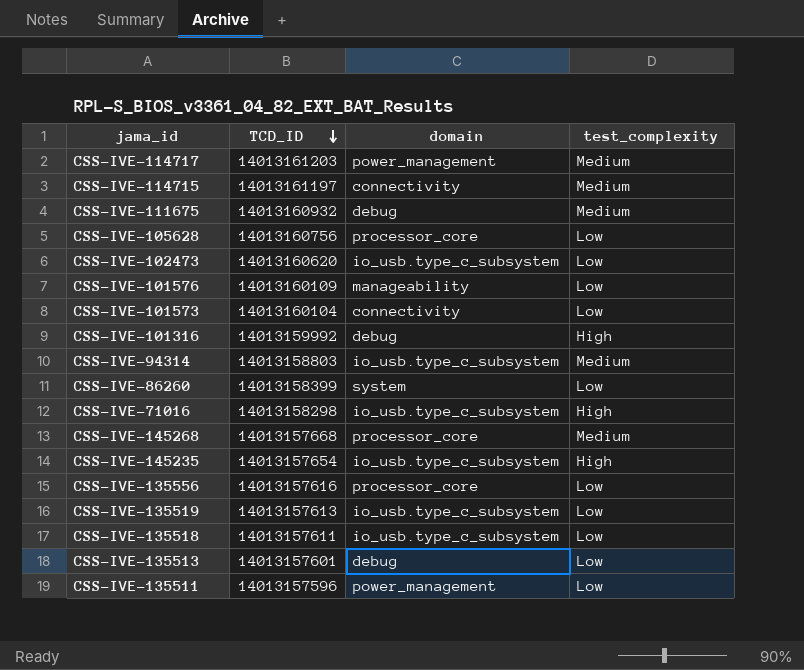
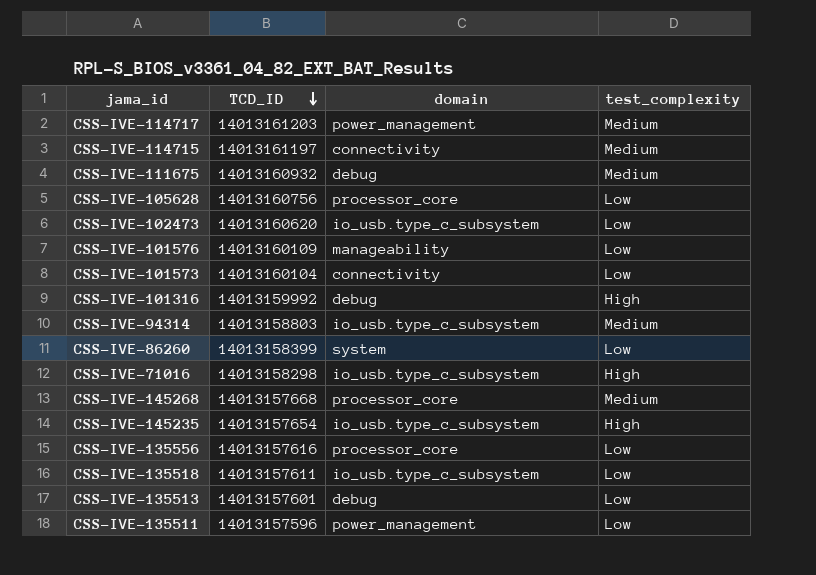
row CSS-IVE-135519: 14013157613 | io_usb.type_c_subsystem | Low -> none

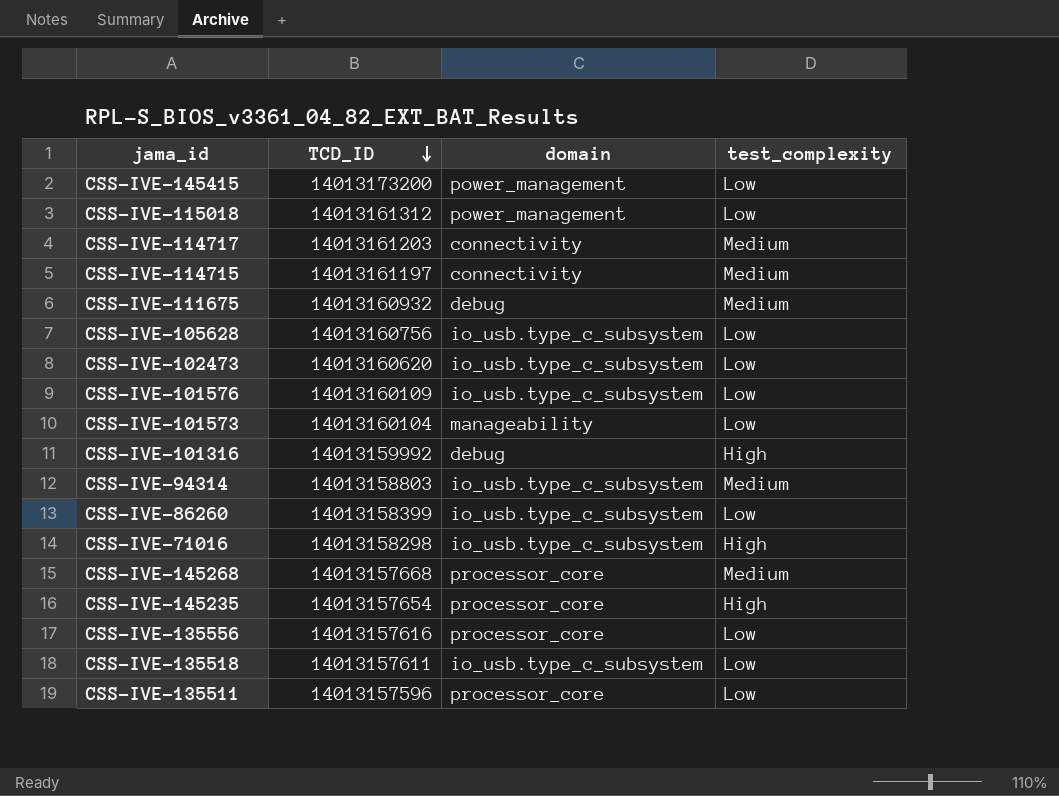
row CSS-IVE-135513: 14013157601 | debug | Low -> none
row CSS-IVE-145415: none -> 14013173200 | power_management | Low
row CSS-IVE-115018: none -> 14013161312 | power_management | Low
CSS-IVE-114717 | domain: power_management -> connectivity
CSS-IVE-105628 | domain: processor_core -> io_usb.type_c_subsystem
CSS-IVE-101576 | domain: manageability -> io_usb.type_c_subsystem
CSS-IVE-101573 | domain: connectivity -> manageability
CSS-IVE-86260 | domain: system -> io_usb.type_c_subsystem
CSS-IVE-145235 | domain: io_usb.type_c_subsystem -> processor_core
CSS-IVE-135511 | domain: power_management -> processor_core

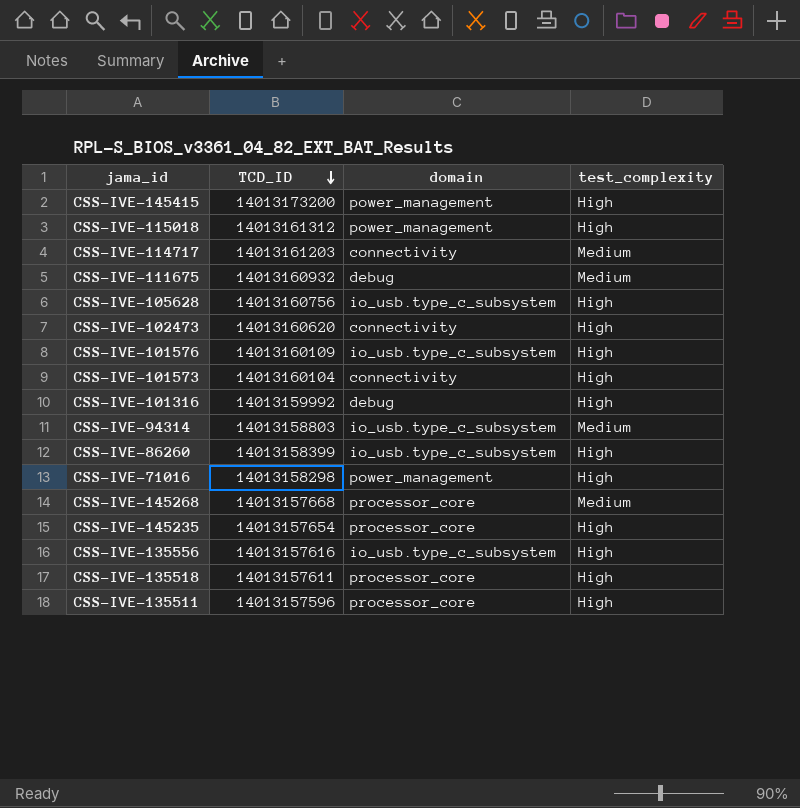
row CSS-IVE-114715: 14013161197 | connectivity | Medium -> none
CSS-IVE-145415 | test_complexity: Low -> High
CSS-IVE-115018 | test_complexity: Low -> High
CSS-IVE-105628 | test_complexity: Low -> High
CSS-IVE-102473 | domain: io_usb.type_c_subsystem -> connectivity
CSS-IVE-102473 | test_complexity: Low -> High
CSS-IVE-101576 | test_complexity: Low -> High
CSS-IVE-101573 | domain: manageability -> connectivity
CSS-IVE-101573 | test_complexity: Low -> High
CSS-IVE-86260 | test_complexity: Low -> High
CSS-IVE-71016 | domain: io_usb.type_c_subsystem -> power_management
CSS-IVE-135556 | domain: processor_core -> io_usb.type_c_subsystem
CSS-IVE-135556 | test_complexity: Low -> High
CSS-IVE-135518 | domain: io_usb.type_c_subsystem -> processor_core
CSS-IVE-135518 | test_complexity: Low -> High
CSS-IVE-135511 | test_complexity: Low -> High

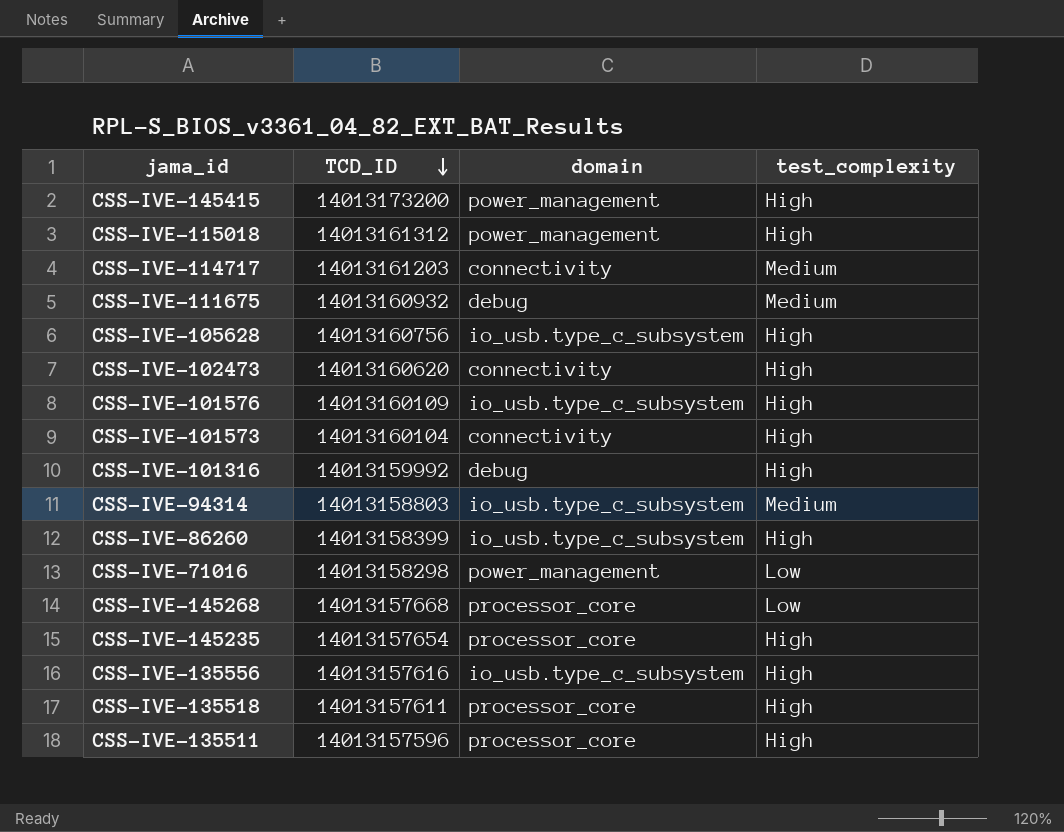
CSS-IVE-71016 | test_complexity: High -> Low
CSS-IVE-145268 | test_complexity: Medium -> Low

